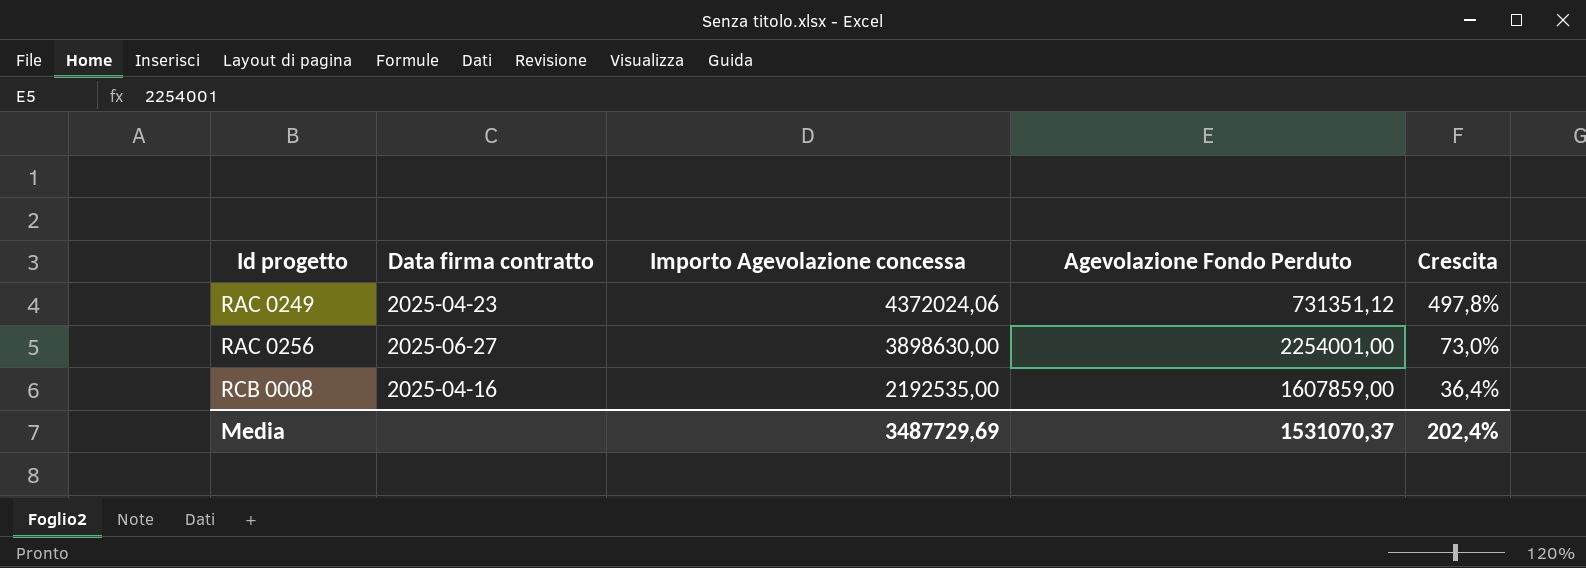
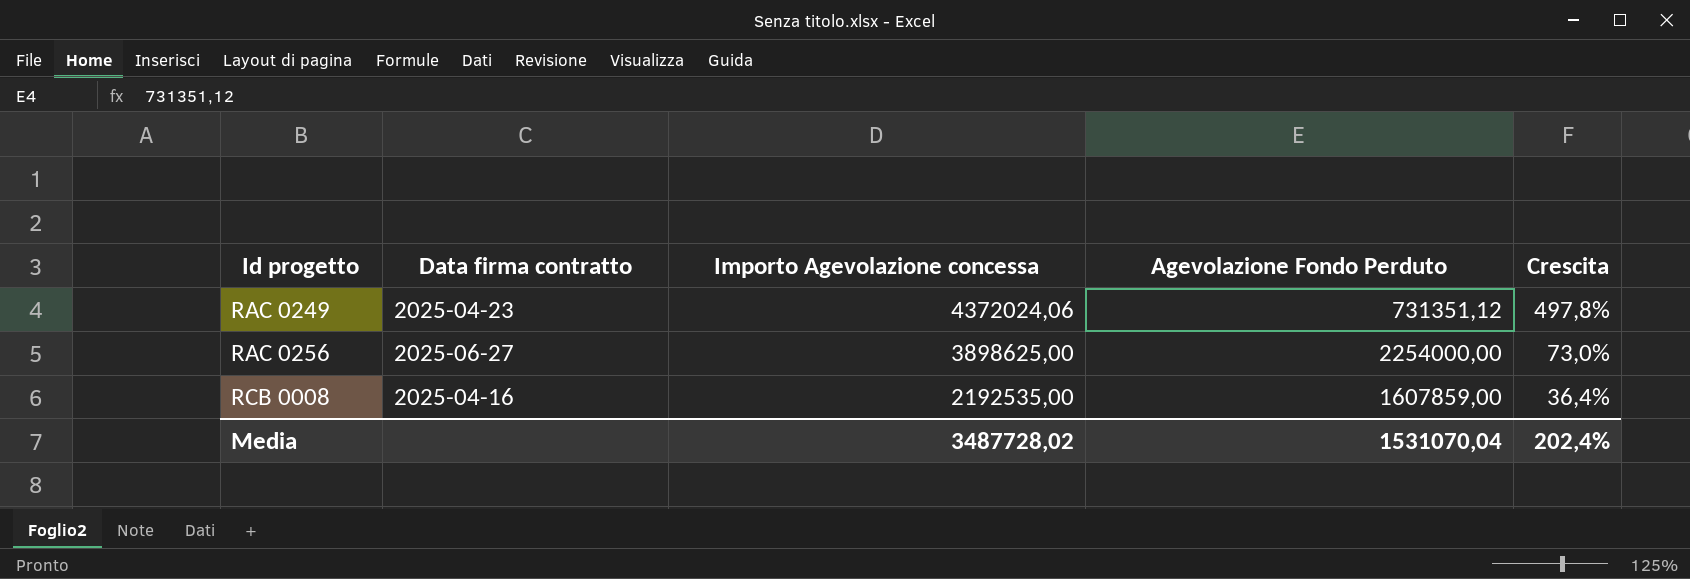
RAC 0256 | Importo Agevolazione concessa: 3898630,00 -> 3898625,00
RAC 0256 | Agevolazione Fondo Perduto: 2254001,00 -> 2254000,00
Media | Importo Agevolazione concessa: 3487729,69 -> 3487728,02
Media | Agevolazione Fondo Perduto: 1531070,37 -> 1531070,04

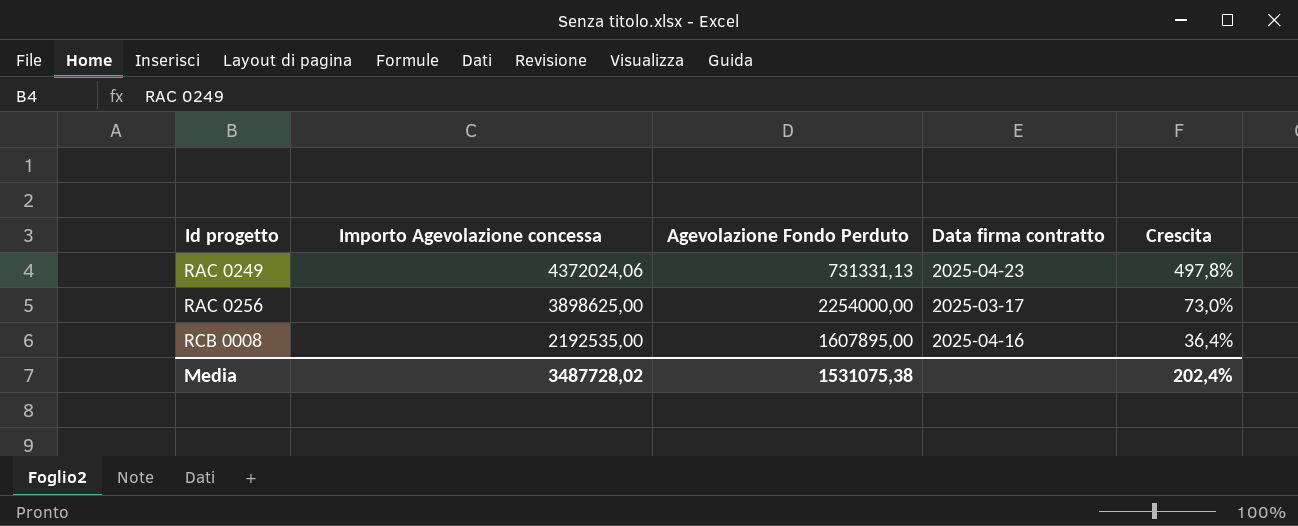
column Data firma contratto | position: 2 -> 4
RAC 0249 | Agevolazione Fondo Perduto: 731351,12 -> 731331,13
RAC 0256 | Data firma contratto: 2025-06-27 -> 2025-03-17
RCB 0008 | Agevolazione Fondo Perduto: 1607859,00 -> 1607895,00
Media | Agevolazione Fondo Perduto: 1531070,04 -> 1531075,38

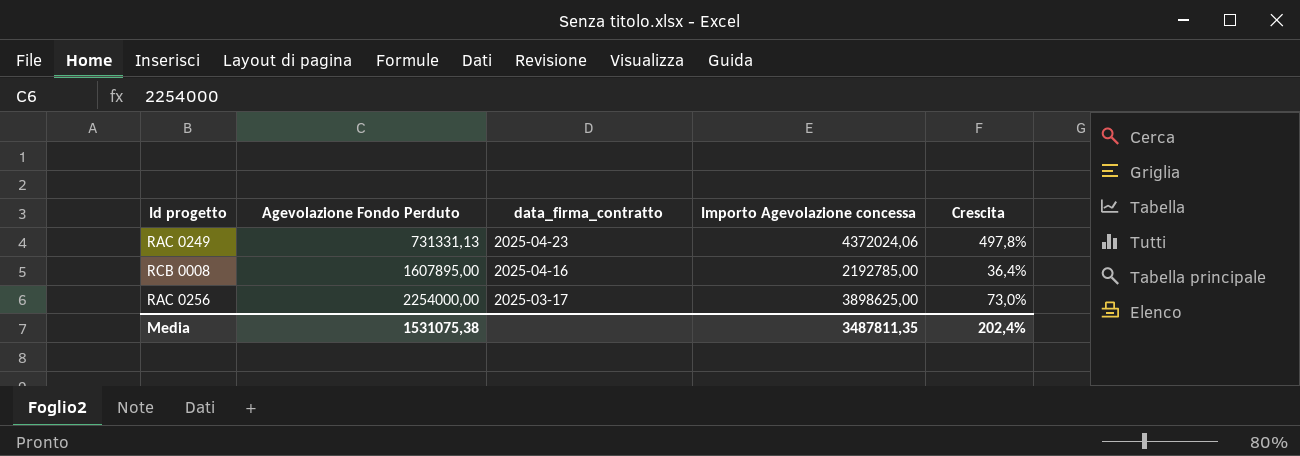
row order: Id progetto ascending -> Agevolazione Fondo Perduto ascending
column name: Data firma contratto -> data_firma_contratto
column Importo Agevolazione concessa | position: 2 -> 4
RCB 0008 | Importo Agevolazione concessa: 2192535,00 -> 2192785,00
Media | Importo Agevolazione concessa: 3487728,02 -> 3487811,35

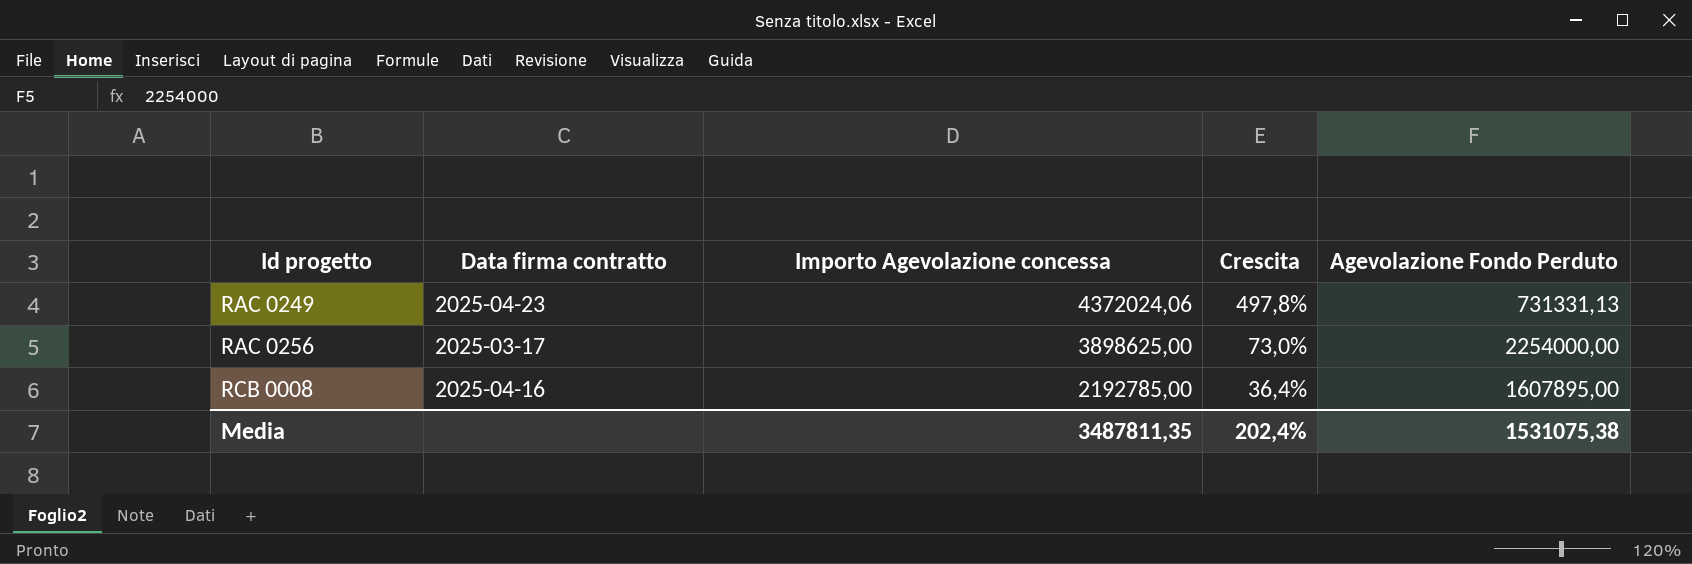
row order: Agevolazione Fondo Perduto ascending -> Id progetto ascending
column name: data_firma_contratto -> Data firma contratto
column Agevolazione Fondo Perduto | position: 2 -> 5

